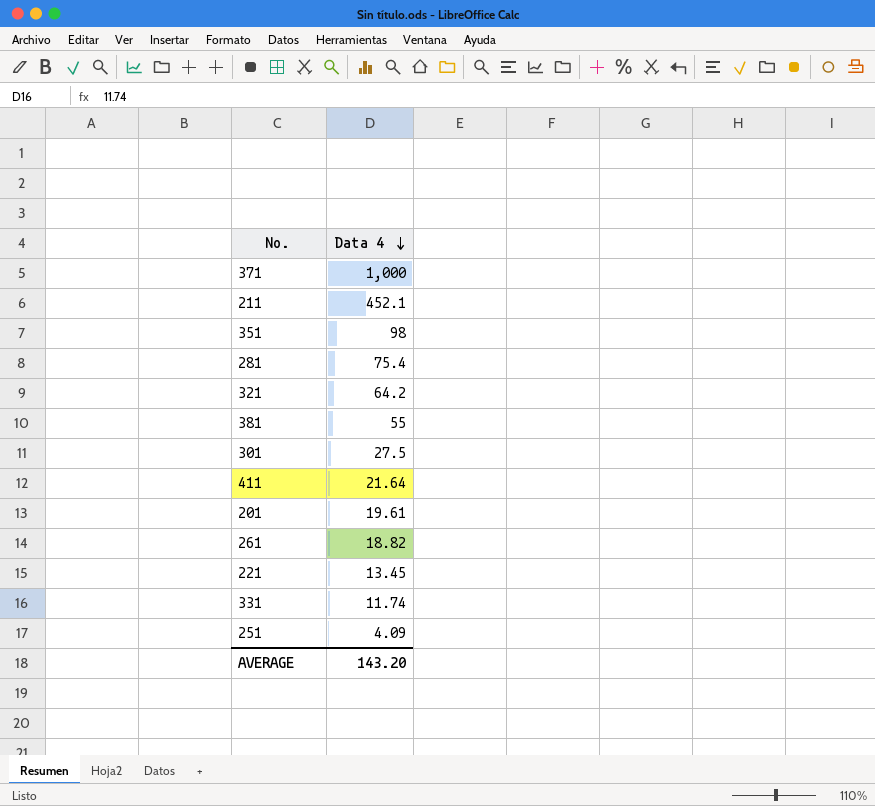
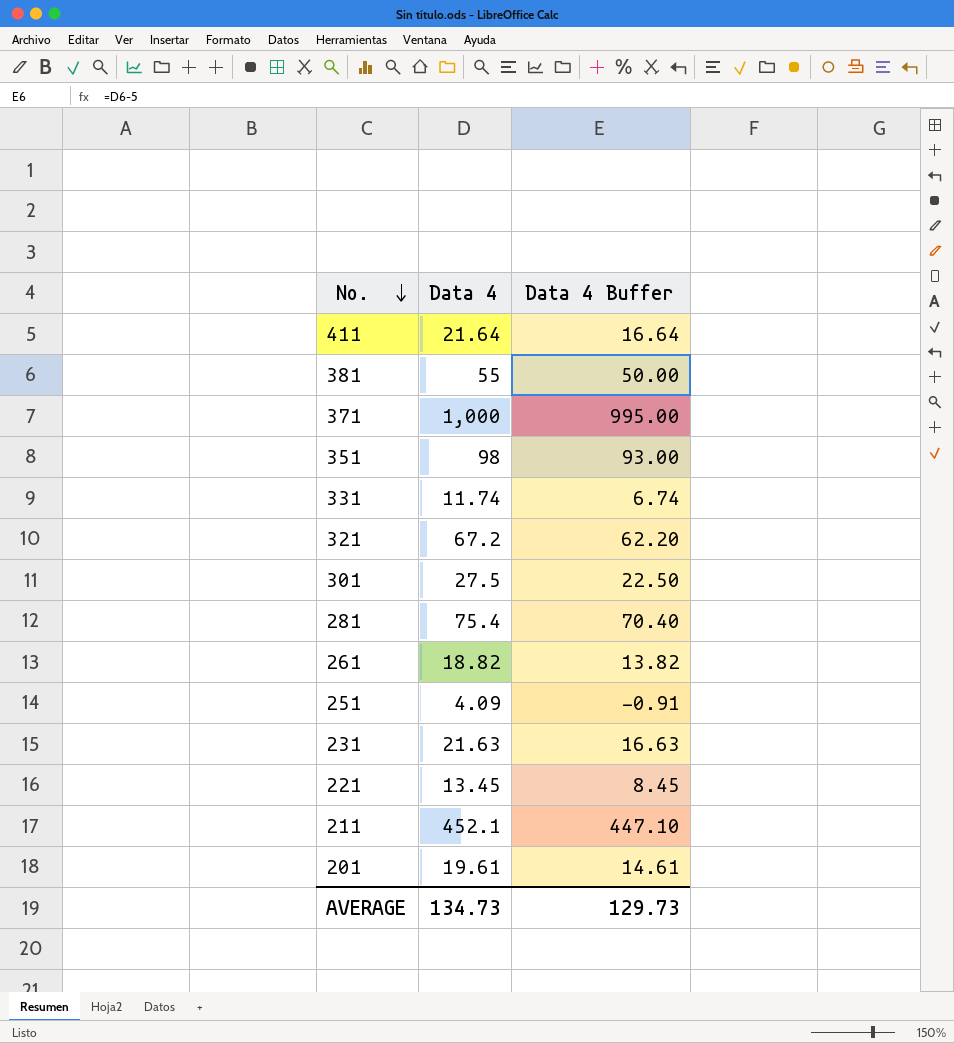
row order: Data 4 descending -> No. descending
column Data 4 Buffer | formula: none -> [Data 4] - 5
321 | Data 4: 64.2 -> 67.2
row 231: none -> 21.63 | 16.63
AVERAGE | Data 4: 143.20 -> 134.73

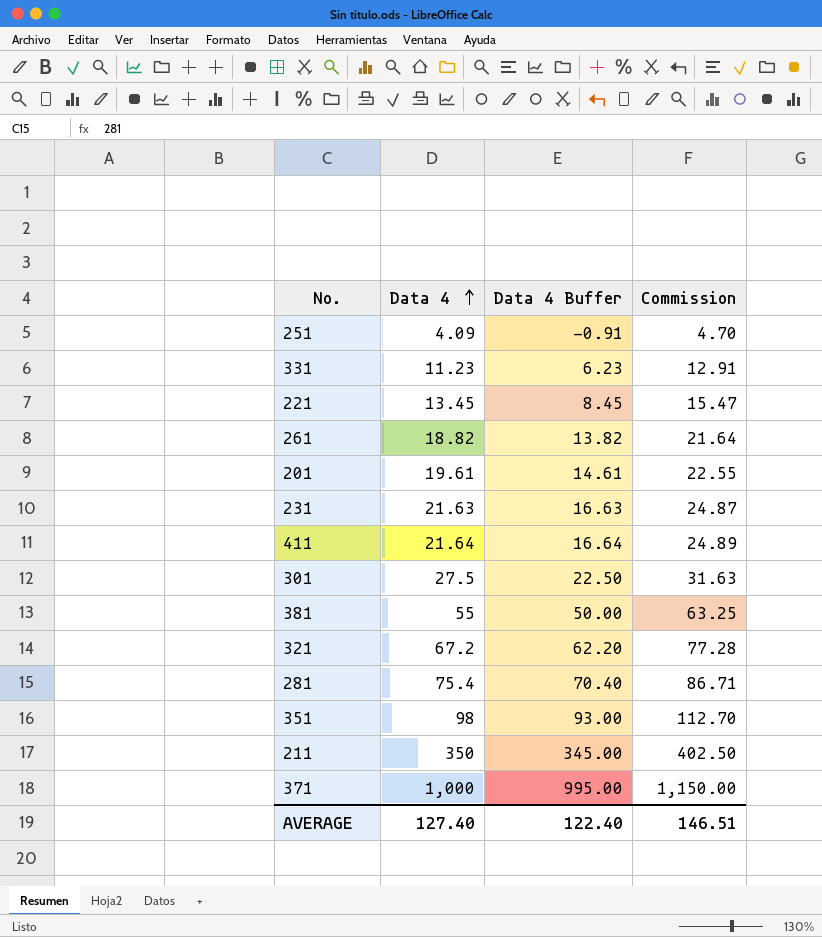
row order: No. descending -> Data 4 ascending
column Commission | formula: none -> [Data 4] * 1.15
331 | Data 4: 11.74 -> 11.23
331 | Data 4 Buffer: 6.74 -> 6.23
211 | Data 4: 452.1 -> 350
211 | Data 4 Buffer: 447.10 -> 345.00
AVERAGE | Data 4: 134.73 -> 127.40
AVERAGE | Data 4 Buffer: 129.73 -> 122.40

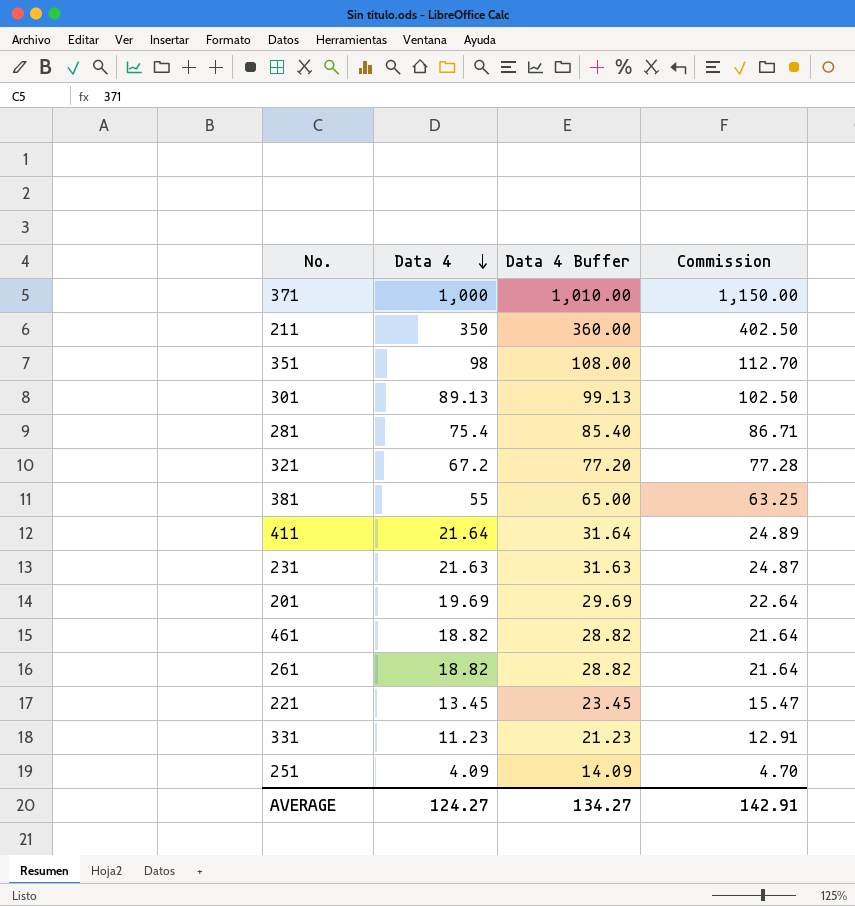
row order: Data 4 ascending -> Data 4 descending
column Data 4 Buffer | formula: [Data 4] - 5 -> [Data 4] + 10
301 | Data 4: 27.5 -> 89.13
301 | Commission: 31.63 -> 102.50
201 | Data 4: 19.61 -> 19.69
201 | Commission: 22.55 -> 22.64
row 461: none -> 18.82 | 28.82 | 21.64
AVERAGE | Data 4: 127.40 -> 124.27
AVERAGE | Data 4 Buffer: 122.40 -> 134.27
AVERAGE | Commission: 146.51 -> 142.91

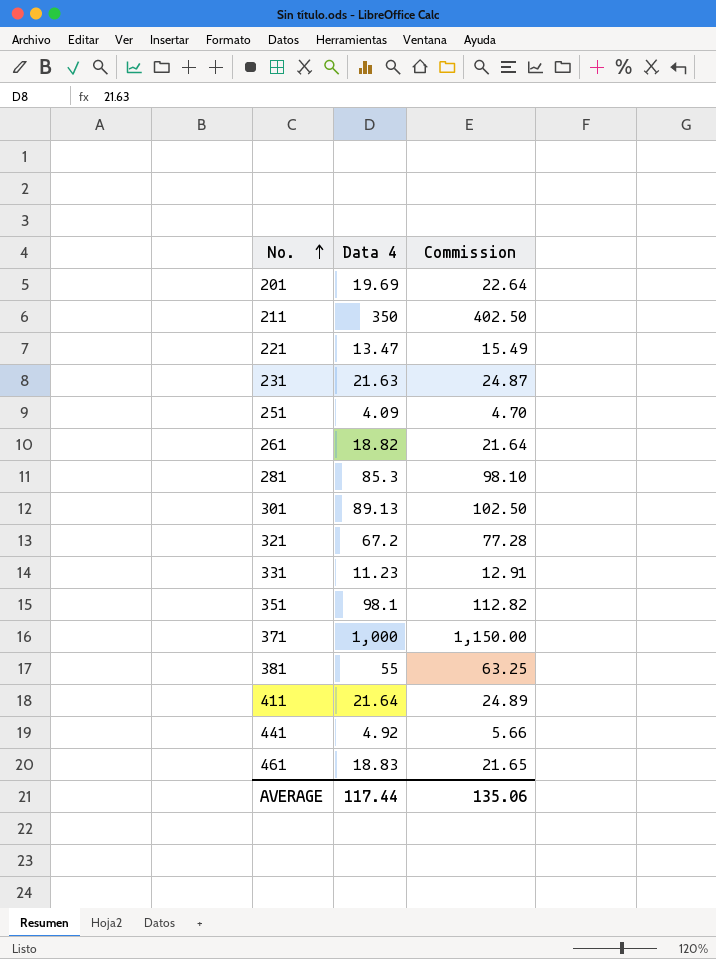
row order: Data 4 descending -> No. ascending
column Data 4 Buffer | formula: [Data 4] + 10 -> none
221 | Data 4: 13.45 -> 13.47
221 | Commission: 15.47 -> 15.49
281 | Data 4: 75.4 -> 85.3
281 | Commission: 86.71 -> 98.10
351 | Data 4: 98 -> 98.1
351 | Commission: 112.70 -> 112.82
row 441: none -> 4.92 | 5.66
461 | Data 4: 18.82 -> 18.83
461 | Commission: 21.64 -> 21.65
AVERAGE | Data 4: 124.27 -> 117.44
AVERAGE | Commission: 142.91 -> 135.06

